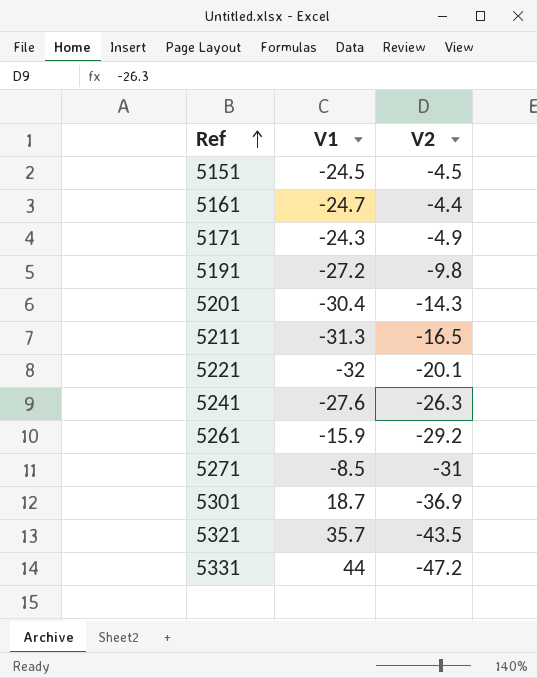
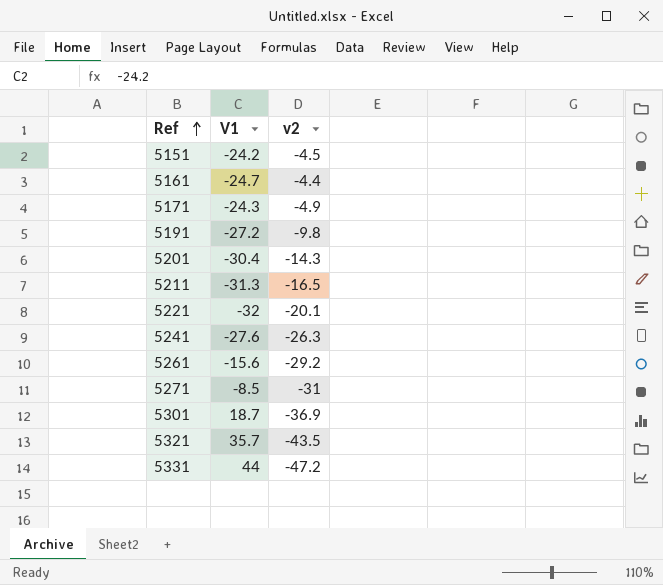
column name: V2 -> v2
5151 | V1: -24.5 -> -24.2
5261 | V1: -15.9 -> -15.6

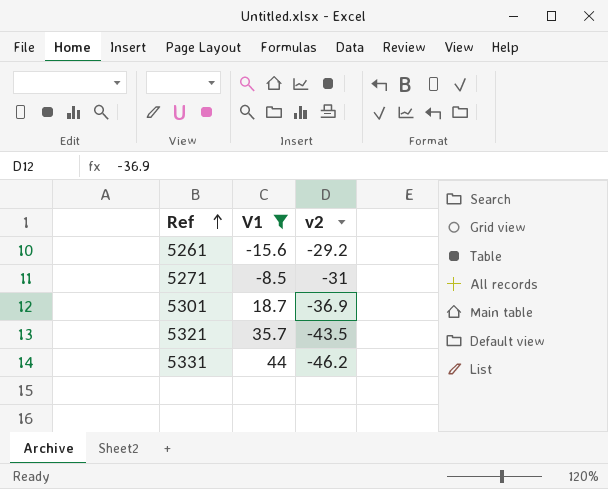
filter: none -> V1 >= -15.6
5331 | v2: -47.2 -> -46.2

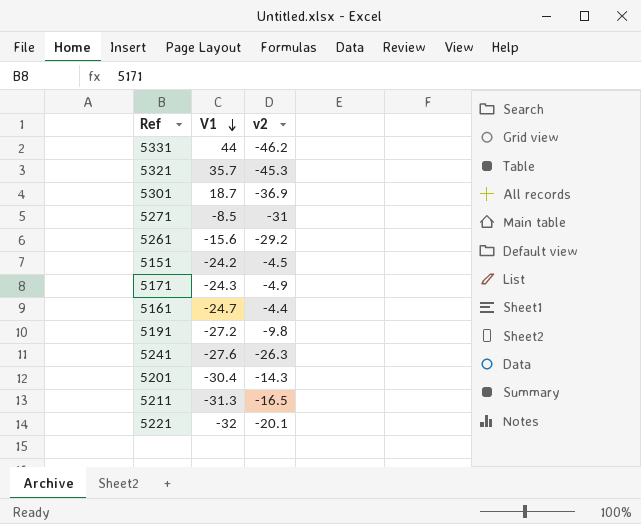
filter: V1 >= -15.6 -> none
row order: Ref ascending -> V1 descending
5321 | v2: -43.5 -> -45.3

